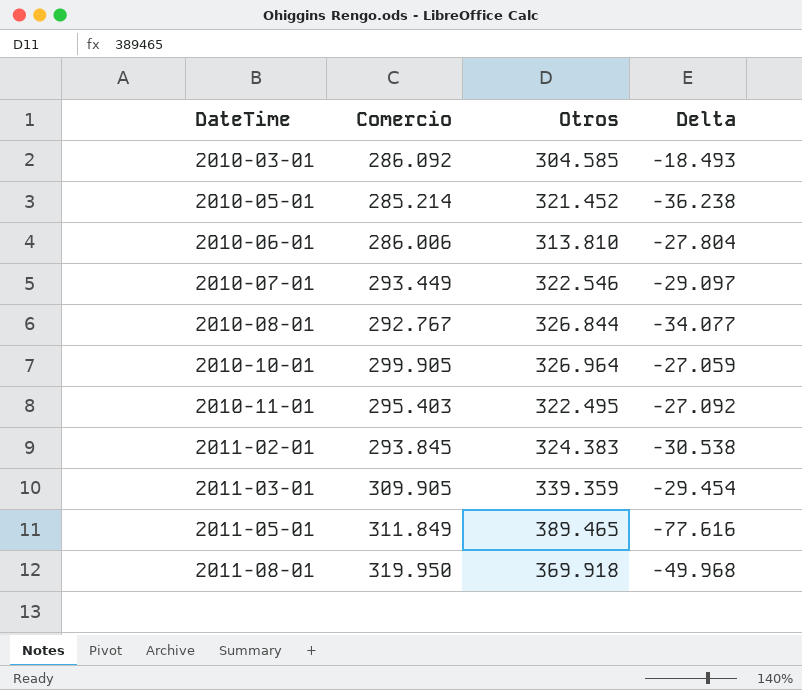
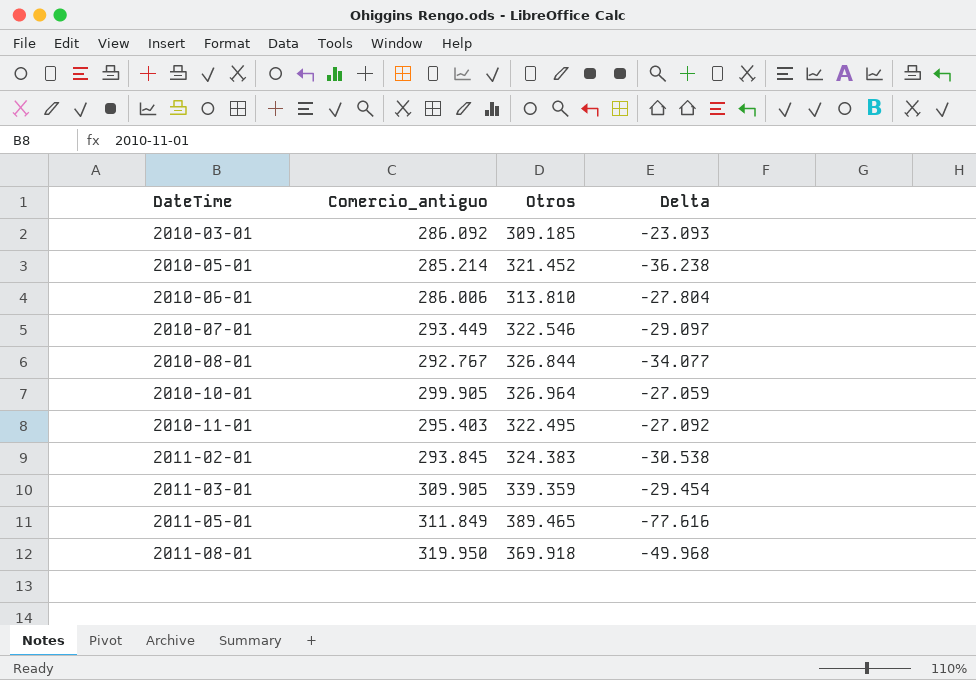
column name: Comercio -> Comercio_antiguo
2010-03-01 | Otros: 304.585 -> 309.185
2010-03-01 | Delta: -18.493 -> -23.093

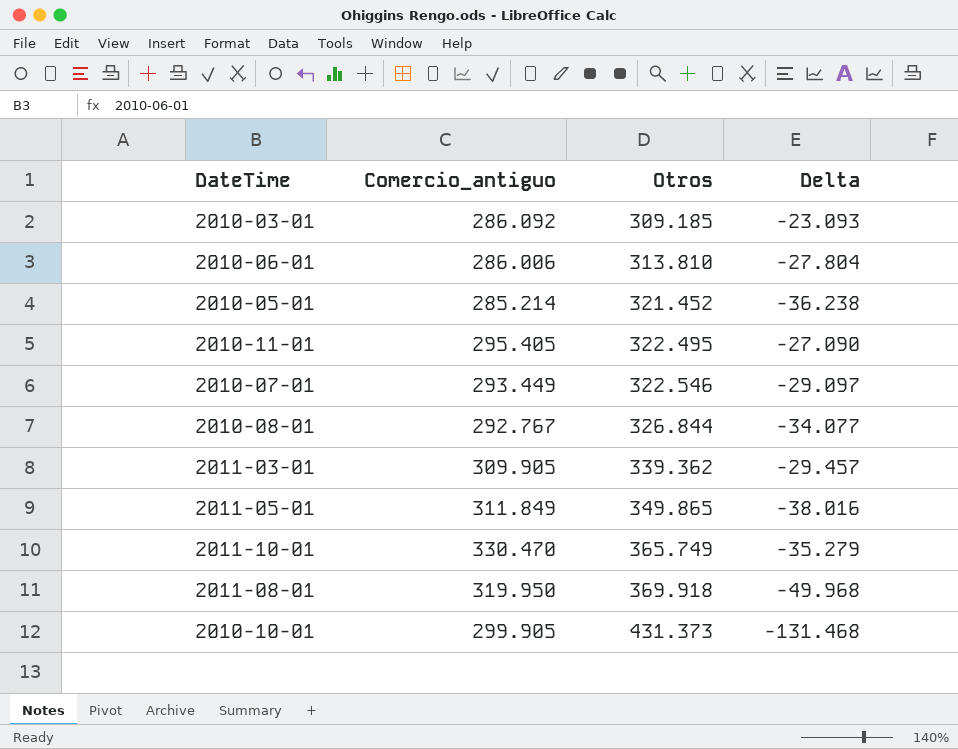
row order: DateTime ascending -> Otros ascending
row 2011-02-01: 293.845 | 324.383 | -30.538 -> none
2010-11-01 | Comercio_antiguo: 295.403 -> 295.405
2010-11-01 | Delta: -27.092 -> -27.090
2011-03-01 | Otros: 339.359 -> 339.362
2011-03-01 | Delta: -29.454 -> -29.457
2011-05-01 | Otros: 389.465 -> 349.865
2011-05-01 | Delta: -77.616 -> -38.016
row 2011-10-01: none -> 330.470 | 365.749 | -35.279
2010-10-01 | Otros: 326.964 -> 431.373
2010-10-01 | Delta: -27.059 -> -131.468

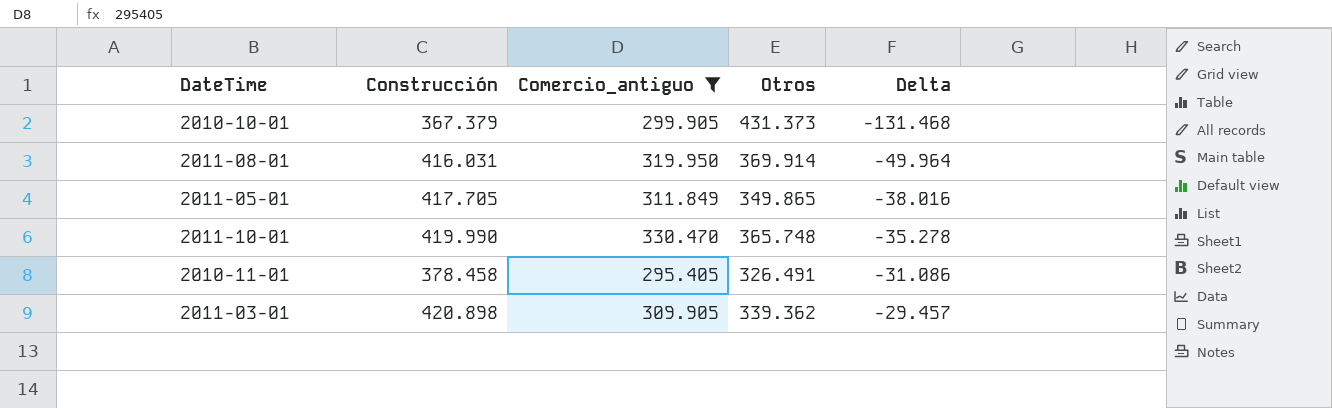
filter: none -> Comercio_antiguo >= 295.405
row order: Otros ascending -> Delta ascending
column Construcción | position: none -> 2
2011-08-01 | Otros: 369.918 -> 369.914
2011-08-01 | Delta: -49.968 -> -49.964
2011-10-01 | Otros: 365.749 -> 365.748
2011-10-01 | Delta: -35.279 -> -35.278
2010-11-01 | Otros: 322.495 -> 326.491
2010-11-01 | Delta: -27.090 -> -31.086

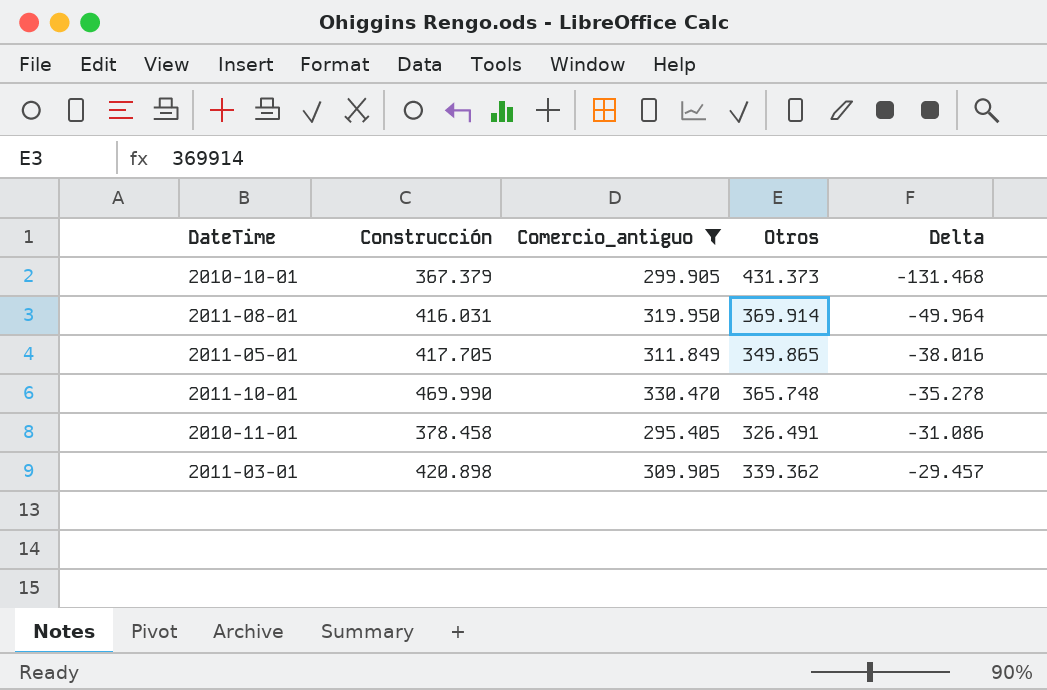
2011-10-01 | Construcción: 419.990 -> 469.990

